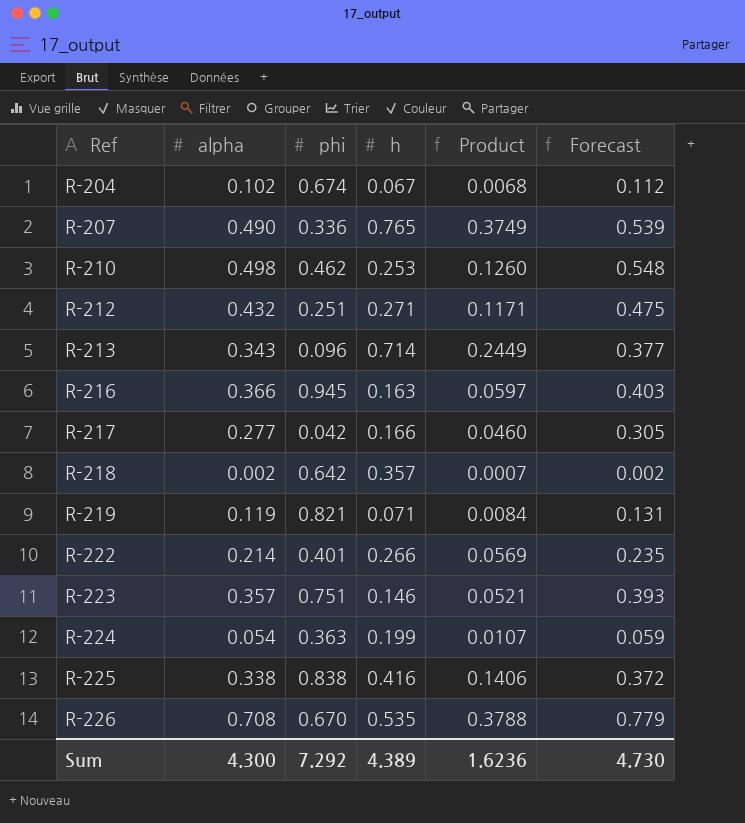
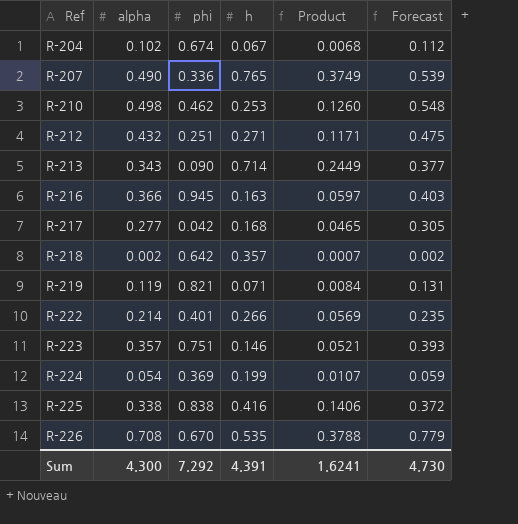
R-213 | phi: 0.096 -> 0.090
R-217 | h: 0.166 -> 0.168
R-217 | Product: 0.0460 -> 0.0465
R-224 | phi: 0.363 -> 0.369
Sum | h: 4.389 -> 4.391
Sum | Product: 1.6236 -> 1.6241

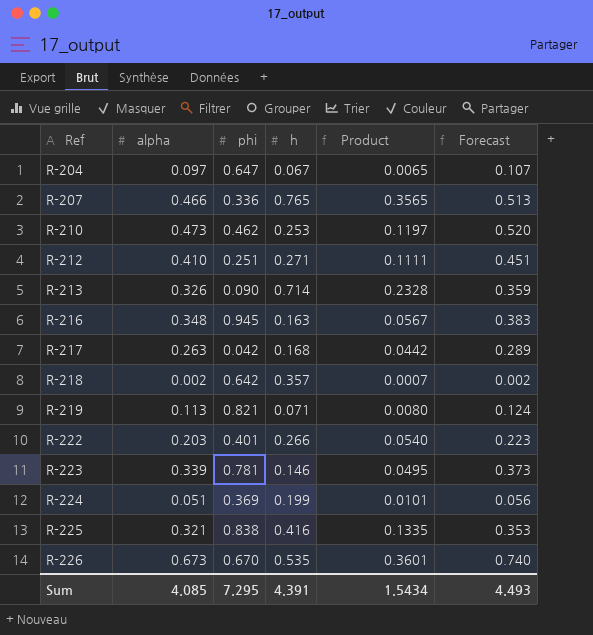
R-204 | alpha: 0.102 -> 0.097
R-204 | phi: 0.674 -> 0.647
R-204 | Product: 0.0068 -> 0.0065
R-204 | Forecast: 0.112 -> 0.107
R-207 | alpha: 0.490 -> 0.466
R-207 | Product: 0.3749 -> 0.3565
R-207 | Forecast: 0.539 -> 0.513
R-210 | alpha: 0.498 -> 0.473
R-210 | Product: 0.1260 -> 0.1197
R-210 | Forecast: 0.548 -> 0.520
R-212 | alpha: 0.432 -> 0.410
R-212 | Product: 0.1171 -> 0.1111
R-212 | Forecast: 0.475 -> 0.451
R-213 | alpha: 0.343 -> 0.326
R-213 | Product: 0.2449 -> 0.2328
R-213 | Forecast: 0.377 -> 0.359
R-216 | alpha: 0.366 -> 0.348
R-216 | Product: 0.0597 -> 0.0567
R-216 | Forecast: 0.403 -> 0.383
R-217 | alpha: 0.277 -> 0.263
R-217 | Product: 0.0465 -> 0.0442
R-217 | Forecast: 0.305 -> 0.289
R-219 | alpha: 0.119 -> 0.113
R-219 | Product: 0.0084 -> 0.0080
R-219 | Forecast: 0.131 -> 0.124
R-222 | alpha: 0.214 -> 0.203
R-222 | Product: 0.0569 -> 0.0540
R-222 | Forecast: 0.235 -> 0.223
R-223 | alpha: 0.357 -> 0.339
R-223 | phi: 0.751 -> 0.781
R-223 | Product: 0.0521 -> 0.0495
R-223 | Forecast: 0.393 -> 0.373
R-224 | alpha: 0.054 -> 0.051
R-224 | Product: 0.0107 -> 0.0101
R-224 | Forecast: 0.059 -> 0.056
R-225 | alpha: 0.338 -> 0.321
R-225 | Product: 0.1406 -> 0.1335
R-225 | Forecast: 0.372 -> 0.353
R-226 | alpha: 0.708 -> 0.673
R-226 | Product: 0.3788 -> 0.3601
R-226 | Forecast: 0.779 -> 0.740
Sum | alpha: 4.300 -> 4.085
Sum | phi: 7.292 -> 7.295
Sum | Product: 1.6241 -> 1.5434
Sum | Forecast: 4.730 -> 4.493

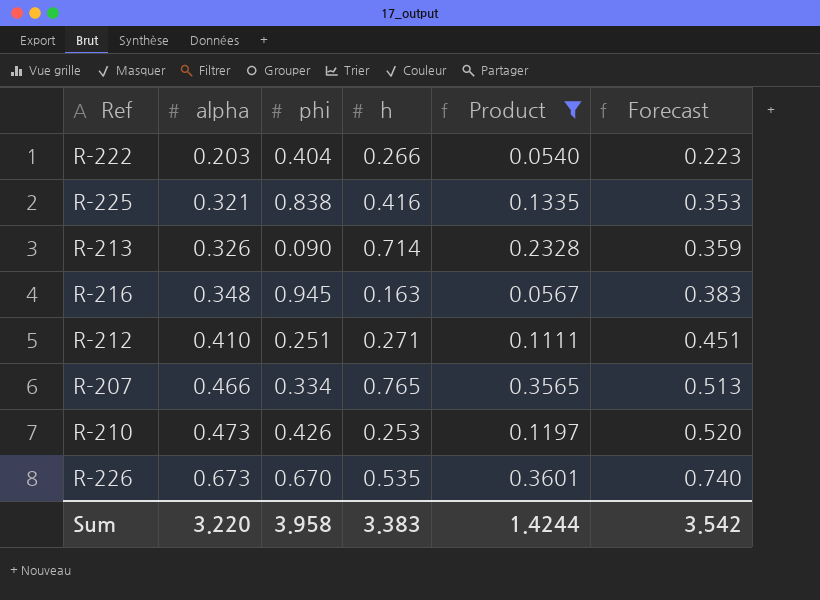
filter: none -> Product >= 0.0540
row order: Ref ascending -> alpha ascending
R-222 | phi: 0.401 -> 0.404
R-207 | phi: 0.336 -> 0.334
R-210 | phi: 0.462 -> 0.426
Sum | alpha: 4.085 -> 3.220
Sum | phi: 7.295 -> 3.958
Sum | h: 4.391 -> 3.383
Sum | Product: 1.5434 -> 1.4244
Sum | Forecast: 4.493 -> 3.542

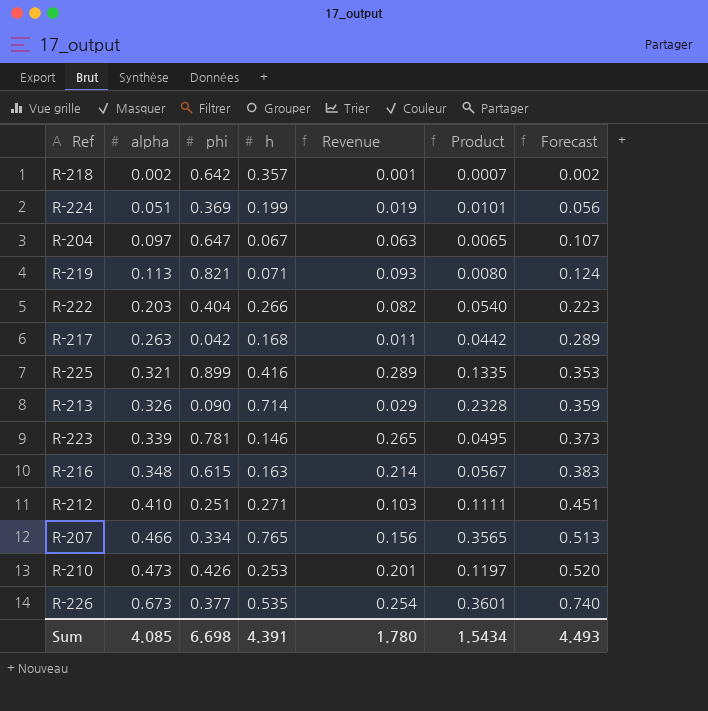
filter: Product >= 0.0540 -> none
column Revenue | formula: none -> [alpha] * [phi]
R-225 | phi: 0.838 -> 0.899
R-216 | phi: 0.945 -> 0.615
R-226 | phi: 0.670 -> 0.377
Sum | alpha: 3.220 -> 4.085
Sum | phi: 3.958 -> 6.698
Sum | h: 3.383 -> 4.391
Sum | Product: 1.4244 -> 1.5434
Sum | Forecast: 3.542 -> 4.493

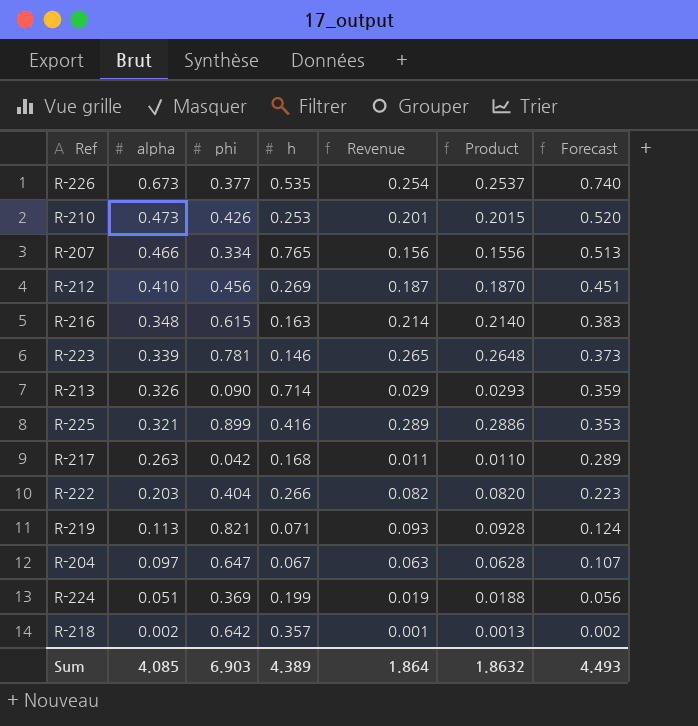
row order: alpha ascending -> alpha descending
column Product | formula: [alpha] * [h] -> [alpha] * [phi]
R-212 | phi: 0.251 -> 0.456
R-212 | h: 0.271 -> 0.269
R-212 | Revenue: 0.103 -> 0.187
Sum | phi: 6.698 -> 6.903
Sum | h: 4.391 -> 4.389
Sum | Revenue: 1.780 -> 1.864
Sum | Product: 1.5434 -> 1.8632

